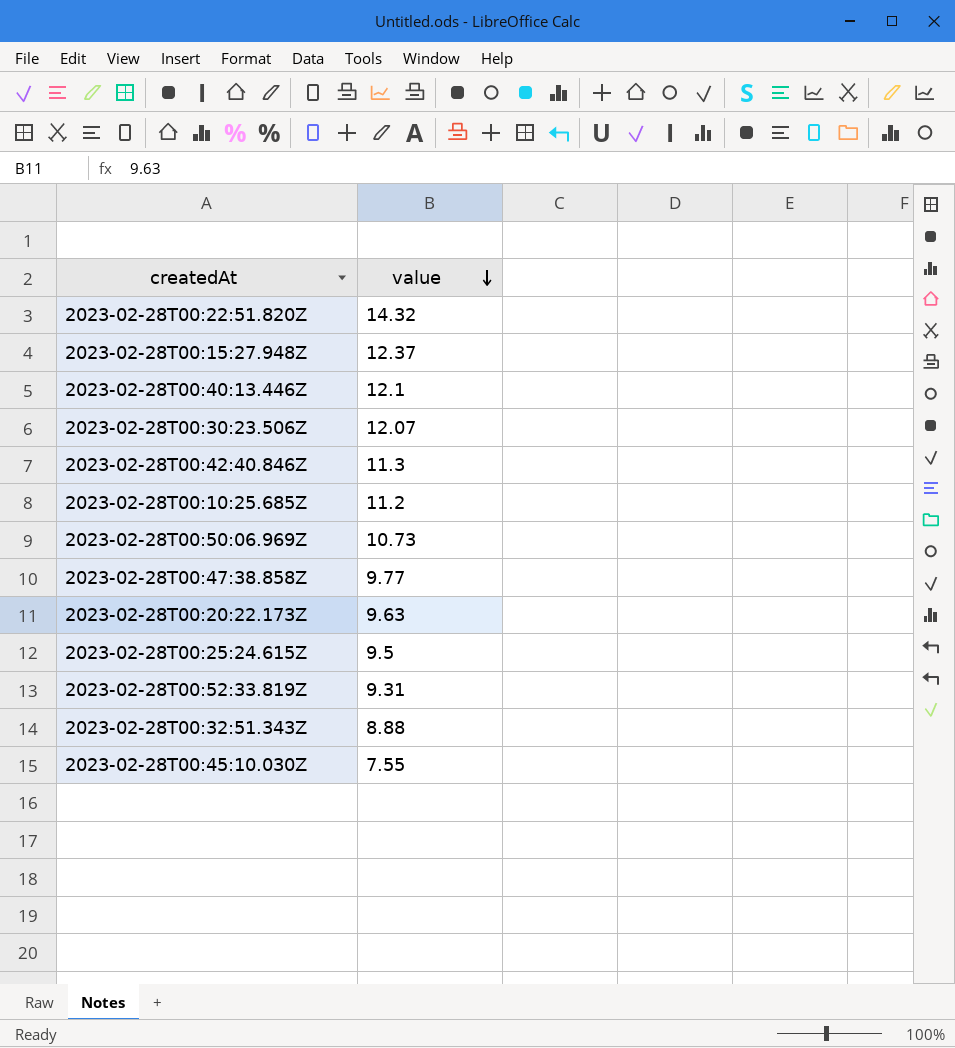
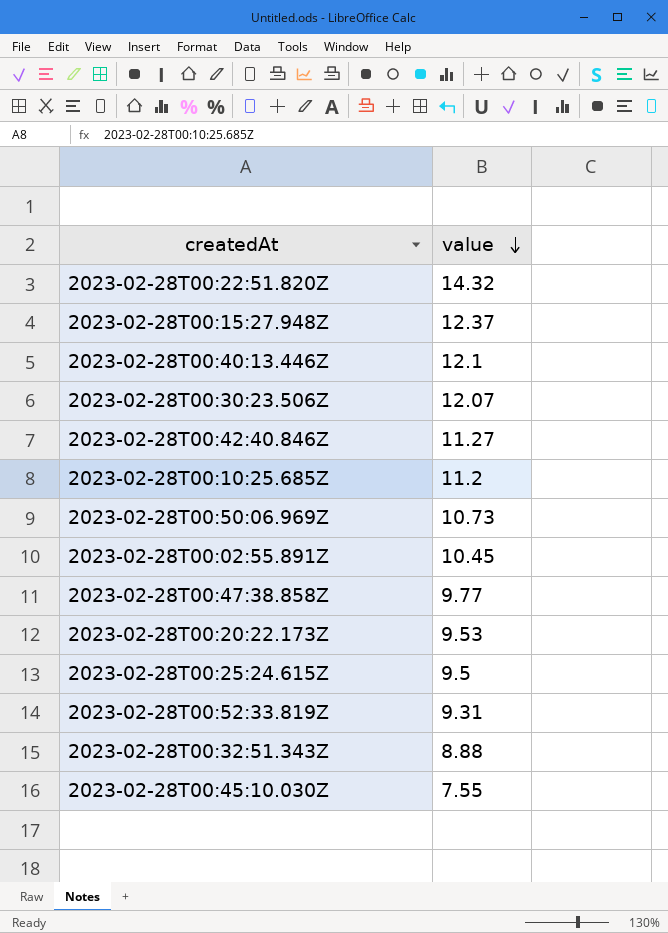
2023-02-28T00:42:40.846Z | value: 11.3 -> 11.27
row 2023-02-28T00:02:55.891Z: none -> 10.45
2023-02-28T00:20:22.173Z | value: 9.63 -> 9.53

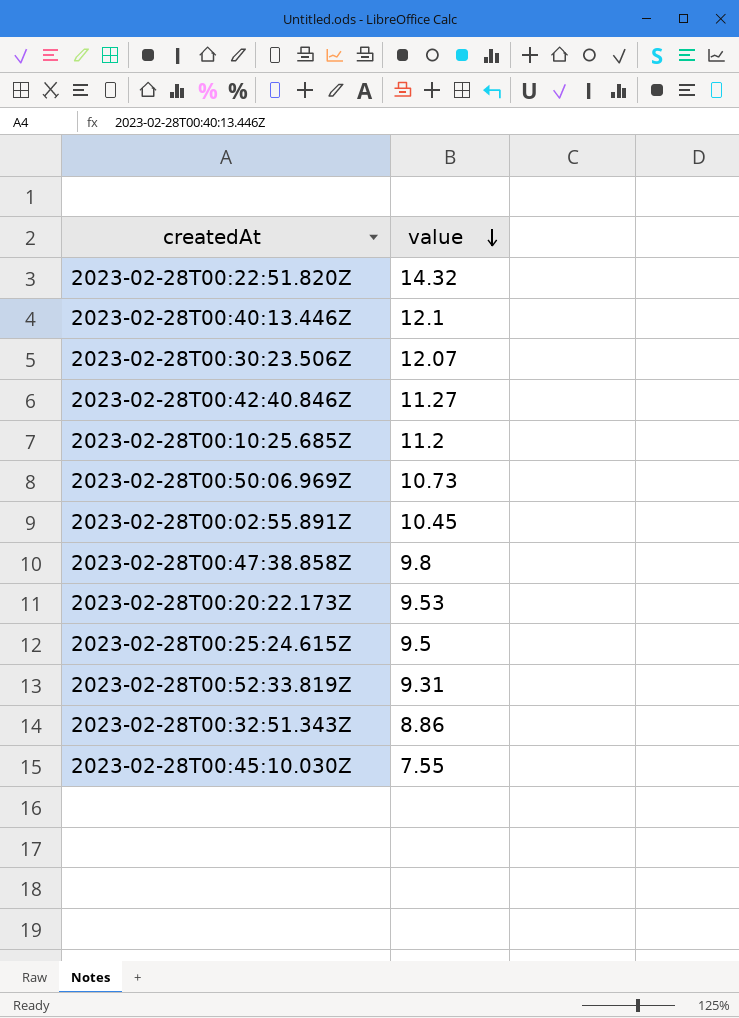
row 2023-02-28T00:15:27.948Z: 12.37 -> none
2023-02-28T00:47:38.858Z | value: 9.77 -> 9.8
2023-02-28T00:32:51.343Z | value: 8.88 -> 8.86

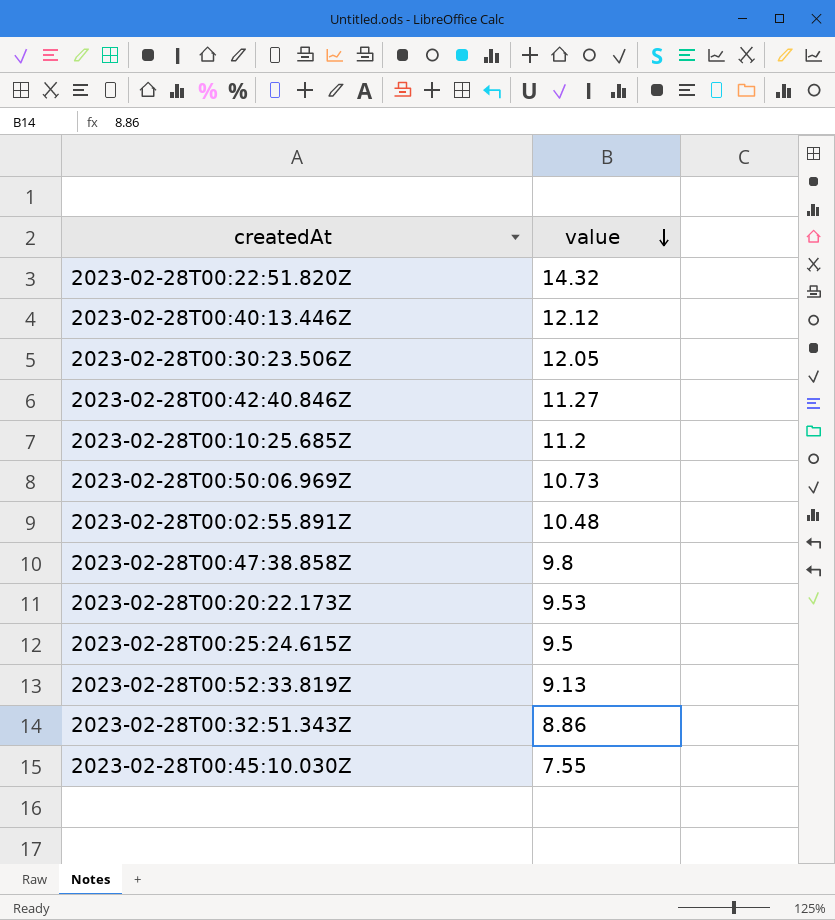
2023-02-28T00:40:13.446Z | value: 12.1 -> 12.12
2023-02-28T00:30:23.506Z | value: 12.07 -> 12.05
2023-02-28T00:02:55.891Z | value: 10.45 -> 10.48
2023-02-28T00:52:33.819Z | value: 9.31 -> 9.13

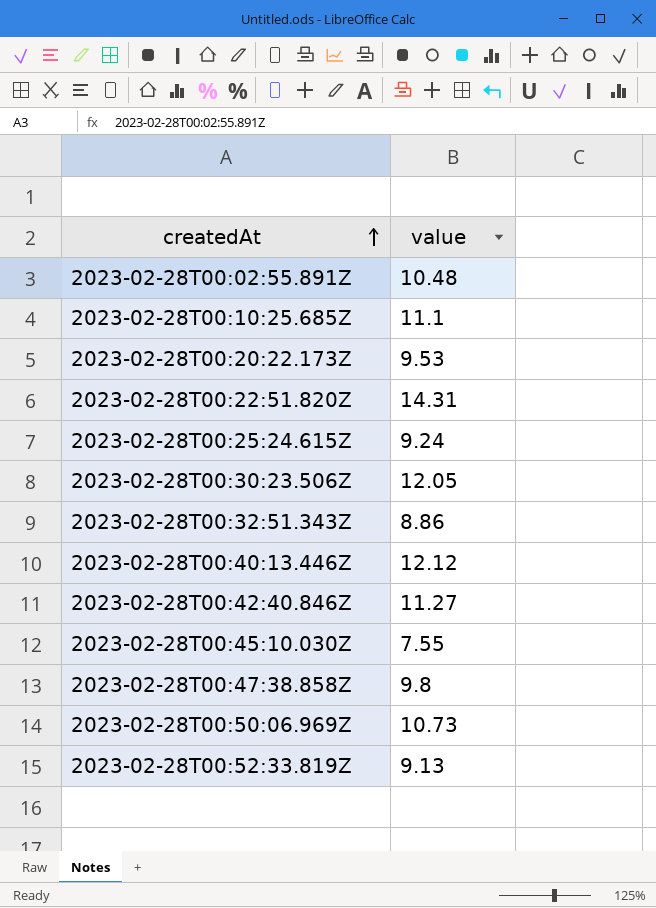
row order: value descending -> createdAt ascending
2023-02-28T00:10:25.685Z | value: 11.2 -> 11.1
2023-02-28T00:22:51.820Z | value: 14.32 -> 14.31
2023-02-28T00:25:24.615Z | value: 9.5 -> 9.24

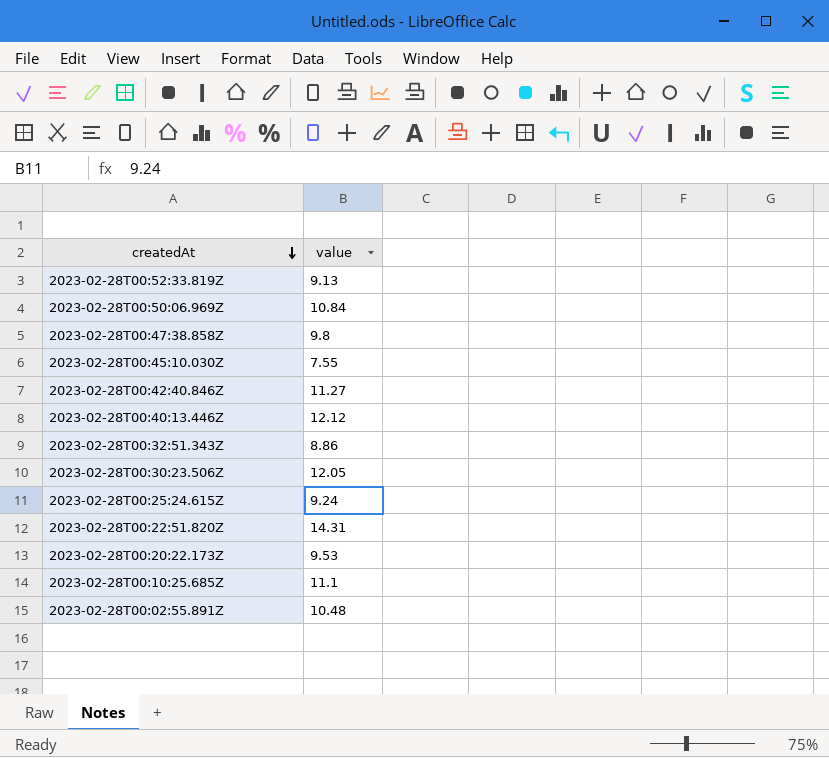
row order: createdAt ascending -> createdAt descending
2023-02-28T00:50:06.969Z | value: 10.73 -> 10.84

